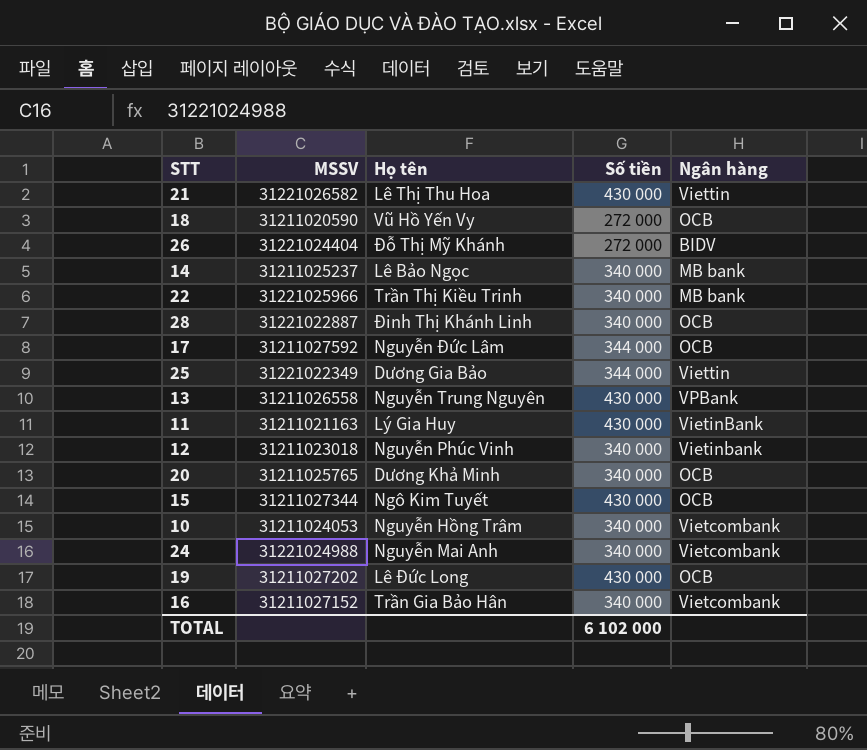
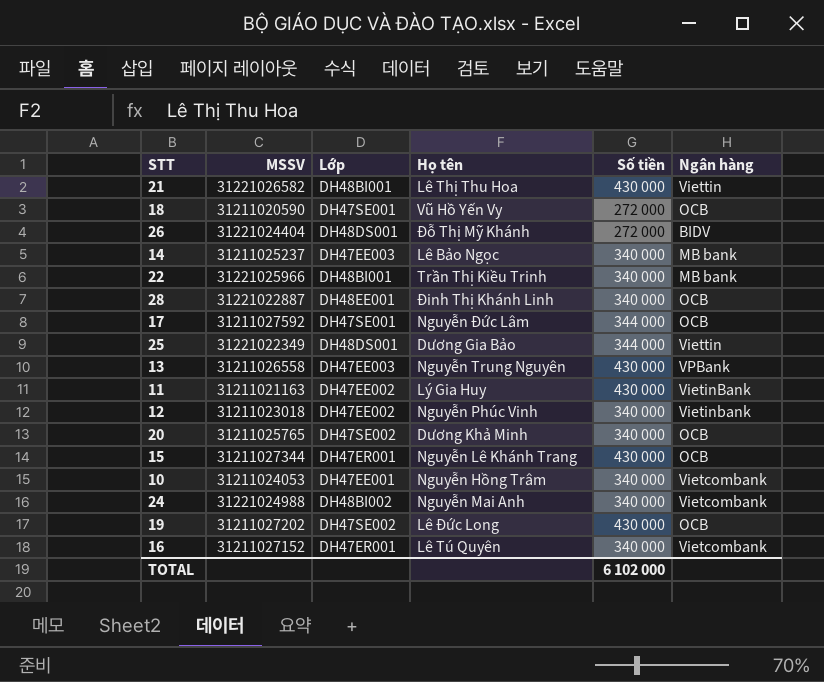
column Lớp | position: none -> 3
15 | Họ tên: Ngô Kim Tuyết -> Nguyễn Lê Khánh Trang
16 | Họ tên: Trần Gia Bảo Hân -> Lê Tú Quyên

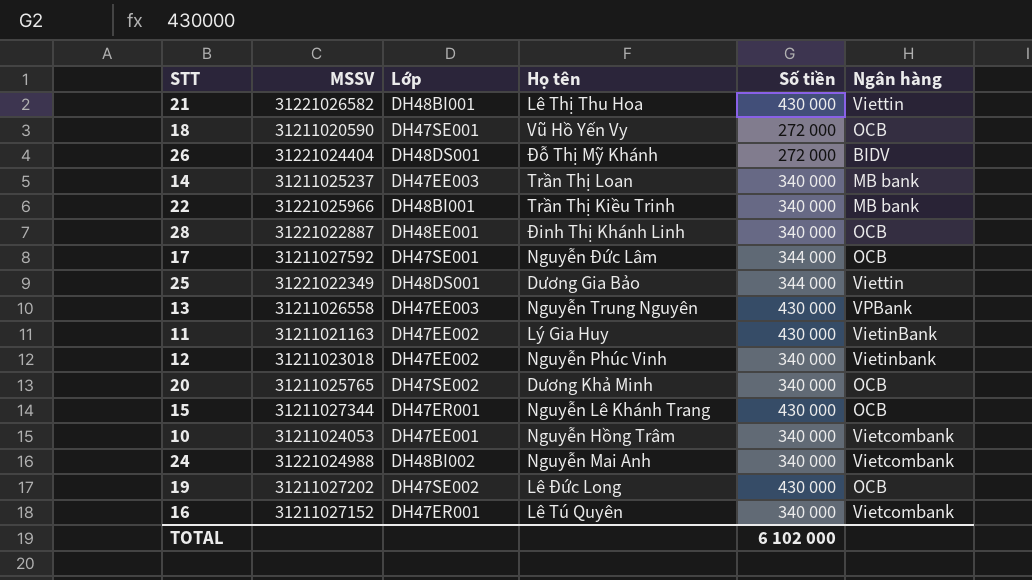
14 | Họ tên: Lê Bảo Ngọc -> Trần Thị Loan

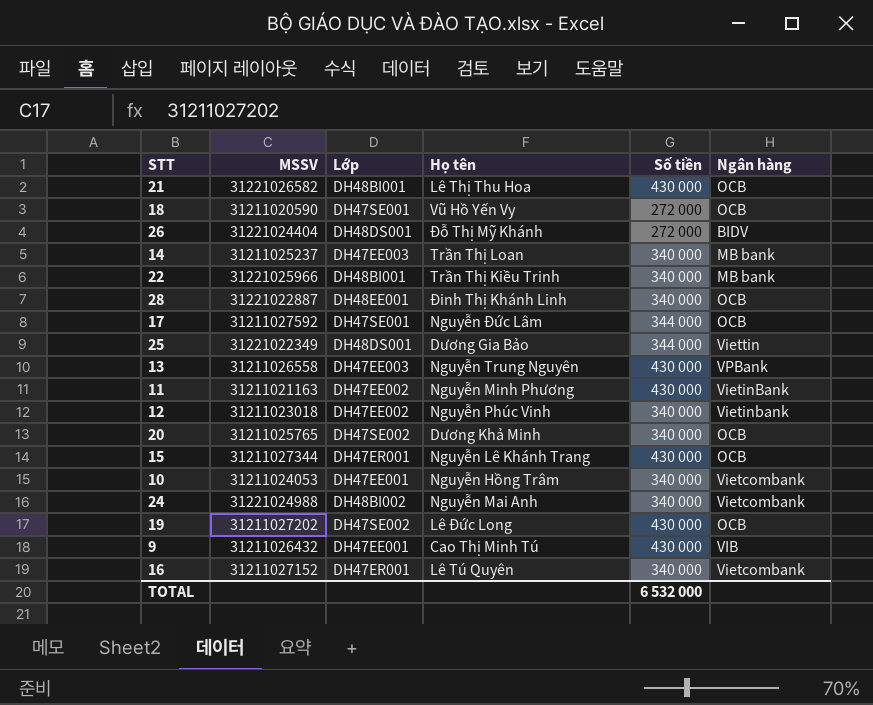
21 | Ngân hàng: Viettin -> OCB
11 | Họ tên: Lý Gia Huy -> Nguyễn Minh Phương
row 9: none -> 31211026432 | DH47EE001 | Cao Thị Minh Tú | 430 000 | VIB
TOTAL | Số tiền: 6 102 000 -> 6 532 000

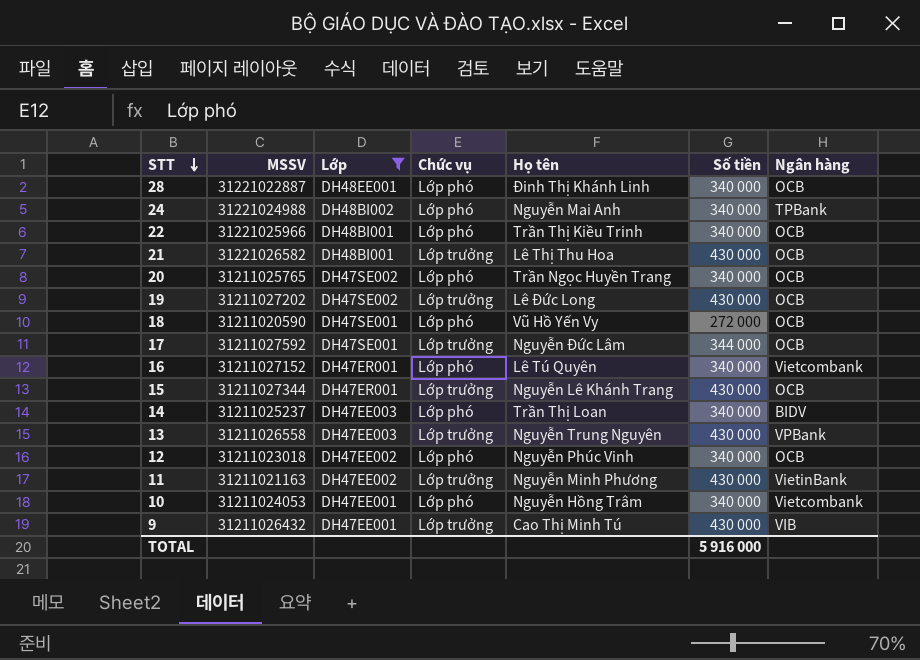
filter: none -> Lớp != DH48DS001
row order: none -> STT descending
column Chức vụ | position: none -> 4
24 | Ngân hàng: Vietcombank -> TPBank
22 | Ngân hàng: MB bank -> OCB
20 | Họ tên: Dương Khả Minh -> Trần Ngọc Huyền Trang
14 | Ngân hàng: MB bank -> BIDV
12 | Ngân hàng: Vietinbank -> OCB
TOTAL | Số tiền: 6 532 000 -> 5 916 000

